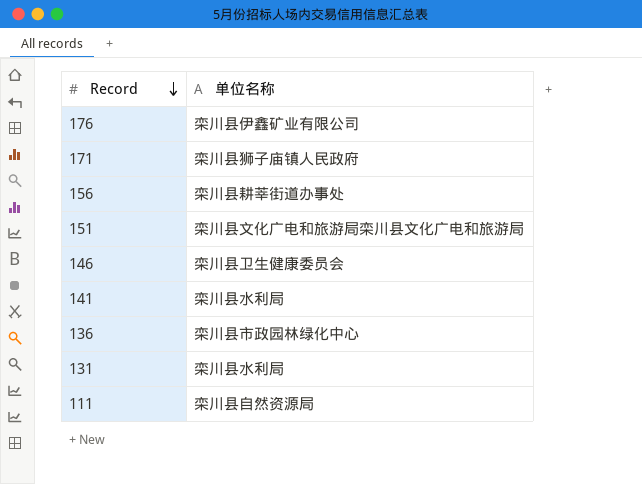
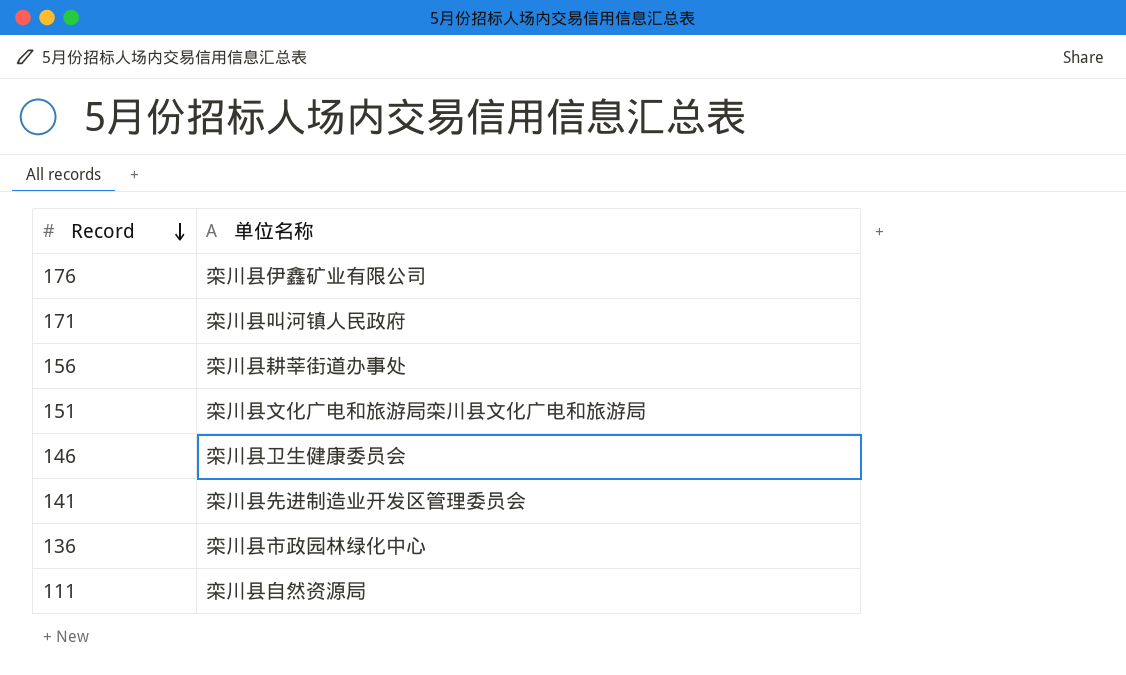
row 131: 栾川县水利局 -> none
171 | 单位名称: 栾川县狮子庙镇人民政府 -> 栾川县叫河镇人民政府
141 | 单位名称: 栾川县水利局 -> 栾川县先进制造业开发区管理委员会

